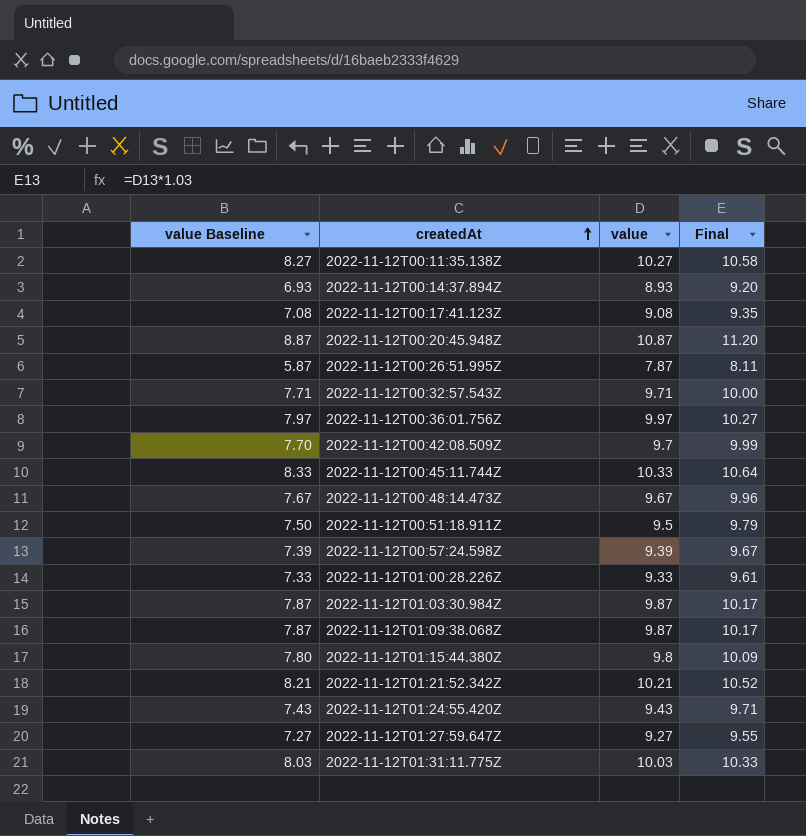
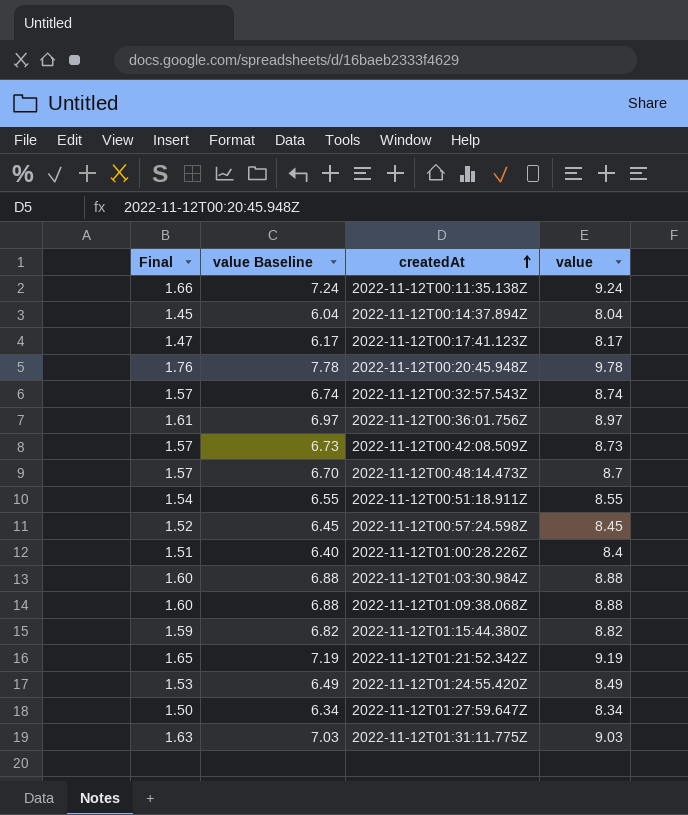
column Final | formula: [value] * 1.03 -> [value] * 0.18
column Final | position: 4 -> 1
row 2022-11-12T00:26:51.995Z: 5.87 | 7.87 | 8.11 -> none
row 2022-11-12T00:45:11.744Z: 8.33 | 10.33 | 10.64 -> none
2022-11-12T00:11:35.138Z | value Baseline: 8.27 -> 7.24
2022-11-12T00:11:35.138Z | value: 10.27 -> 9.24
2022-11-12T00:14:37.894Z | value Baseline: 6.93 -> 6.04
2022-11-12T00:14:37.894Z | value: 8.93 -> 8.04
2022-11-12T00:17:41.123Z | value Baseline: 7.08 -> 6.17
2022-11-12T00:17:41.123Z | value: 9.08 -> 8.17
2022-11-12T00:20:45.948Z | value Baseline: 8.87 -> 7.78
2022-11-12T00:20:45.948Z | value: 10.87 -> 9.78
2022-11-12T00:32:57.543Z | value Baseline: 7.71 -> 6.74
2022-11-12T00:32:57.543Z | value: 9.71 -> 8.74
2022-11-12T00:36:01.756Z | value Baseline: 7.97 -> 6.97
2022-11-12T00:36:01.756Z | value: 9.97 -> 8.97
2022-11-12T00:42:08.509Z | value Baseline: 7.70 -> 6.73
2022-11-12T00:42:08.509Z | value: 9.7 -> 8.73
2022-11-12T00:48:14.473Z | value Baseline: 7.67 -> 6.70
2022-11-12T00:48:14.473Z | value: 9.67 -> 8.7
2022-11-12T00:51:18.911Z | value Baseline: 7.50 -> 6.55
2022-11-12T00:51:18.911Z | value: 9.5 -> 8.55
2022-11-12T00:57:24.598Z | value Baseline: 7.39 -> 6.45
2022-11-12T00:57:24.598Z | value: 9.39 -> 8.45
2022-11-12T01:00:28.226Z | value Baseline: 7.33 -> 6.40
2022-11-12T01:00:28.226Z | value: 9.33 -> 8.4
2022-11-12T01:03:30.984Z | value Baseline: 7.87 -> 6.88
2022-11-12T01:03:30.984Z | value: 9.87 -> 8.88
2022-11-12T01:09:38.068Z | value Baseline: 7.87 -> 6.88
2022-11-12T01:09:38.068Z | value: 9.87 -> 8.88
2022-11-12T01:15:44.380Z | value Baseline: 7.80 -> 6.82
2022-11-12T01:15:44.380Z | value: 9.8 -> 8.82
2022-11-12T01:21:52.342Z | value Baseline: 8.21 -> 7.19
2022-11-12T01:21:52.342Z | value: 10.21 -> 9.19
2022-11-12T01:24:55.420Z | value Baseline: 7.43 -> 6.49
2022-11-12T01:24:55.420Z | value: 9.43 -> 8.49
2022-11-12T01:27:59.647Z | value Baseline: 7.27 -> 6.34
2022-11-12T01:27:59.647Z | value: 9.27 -> 8.34
2022-11-12T01:31:11.775Z | value Baseline: 8.03 -> 7.03
2022-11-12T01:31:11.775Z | value: 10.03 -> 9.03

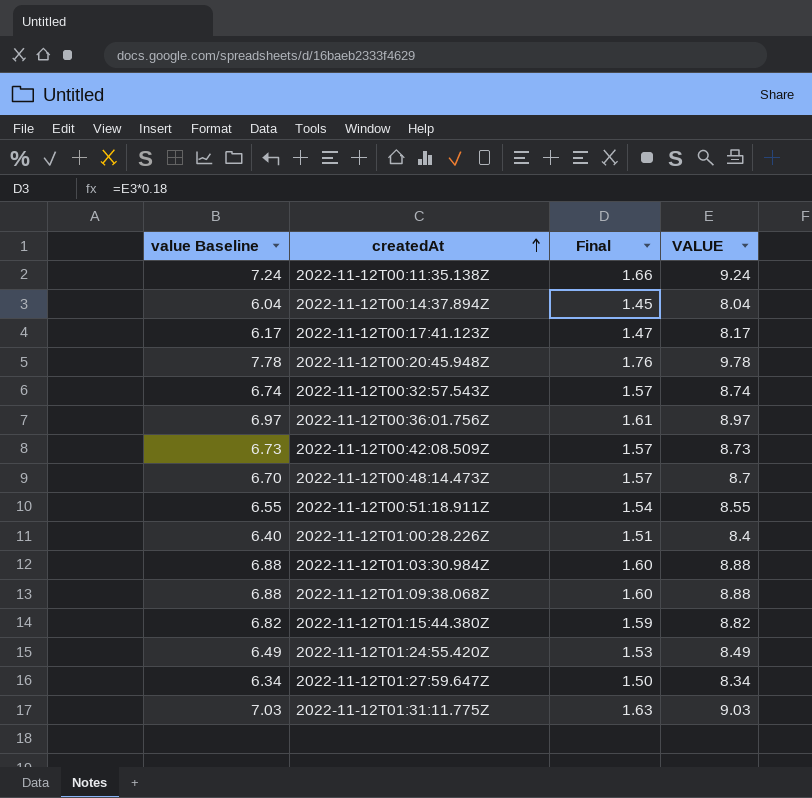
column Final | position: 1 -> 3
column name: value -> VALUE
row 2022-11-12T00:57:24.598Z: 1.52 | 6.45 | 8.45 -> none
row 2022-11-12T01:21:52.342Z: 1.65 | 7.19 | 9.19 -> none

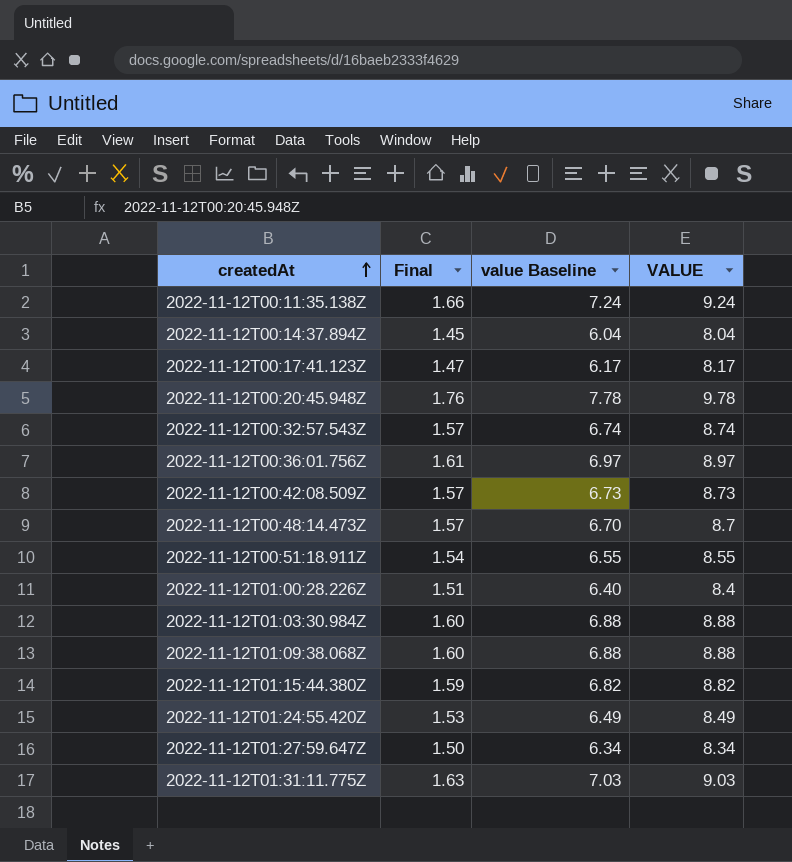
column value Baseline | position: 1 -> 3

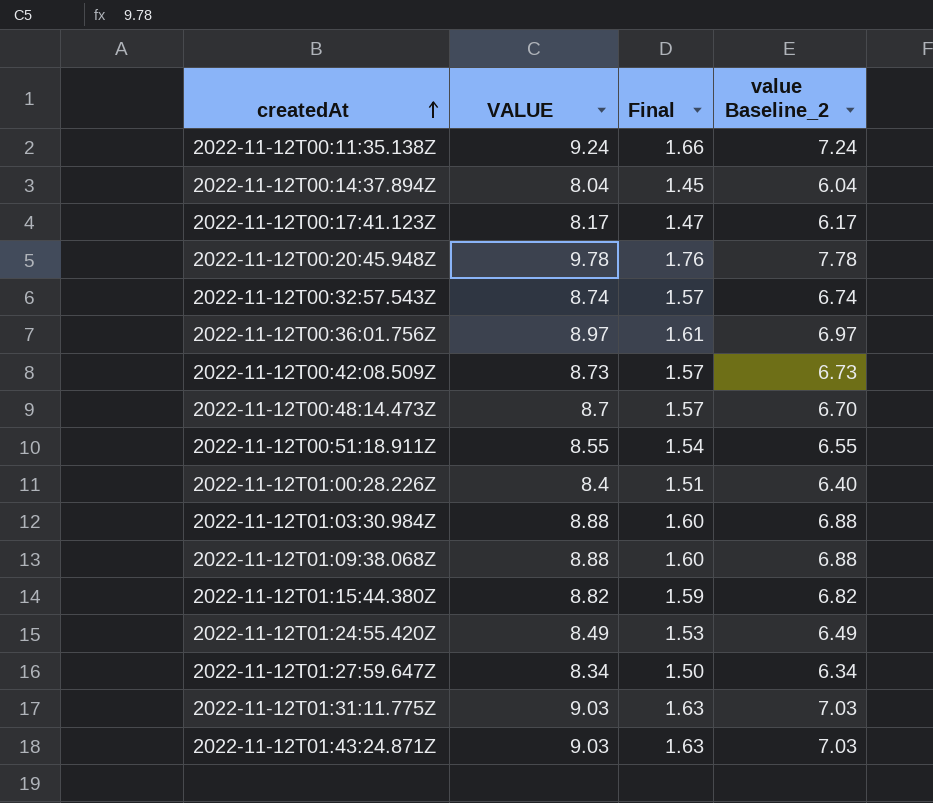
column VALUE | position: 4 -> 2
column name: value Baseline -> value Baseline_2
row 2022-11-12T01:43:24.871Z: none -> 9.03 | 1.63 | 7.03

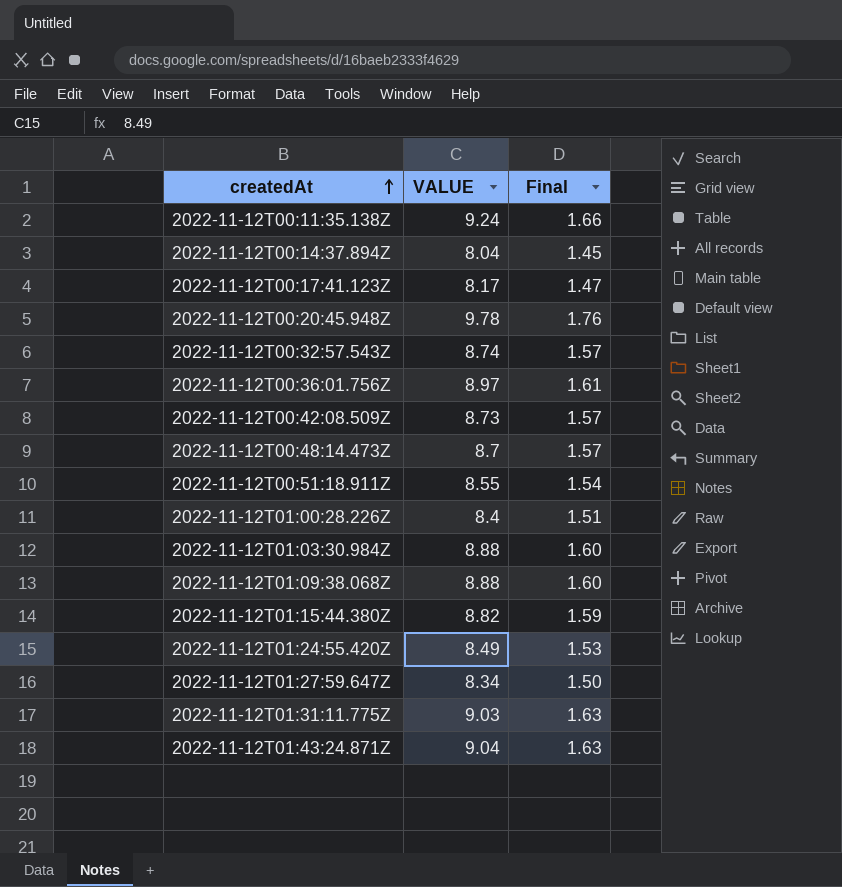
column value Baseline_2 | formula: [VALUE] - 2 -> none
2022-11-12T01:43:24.871Z | VALUE: 9.03 -> 9.04

